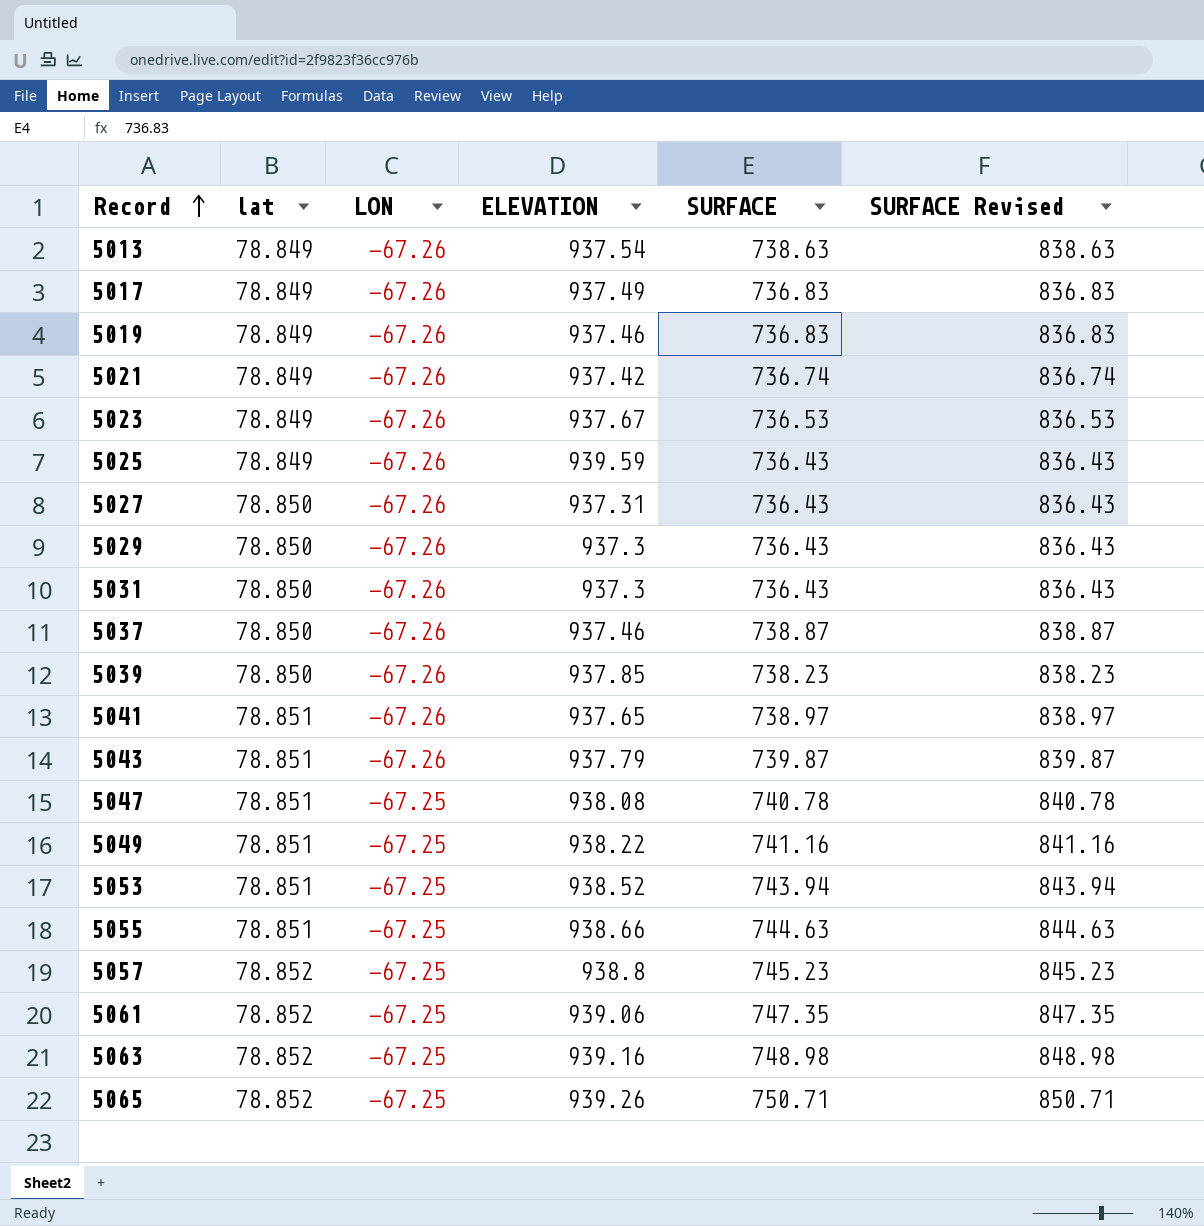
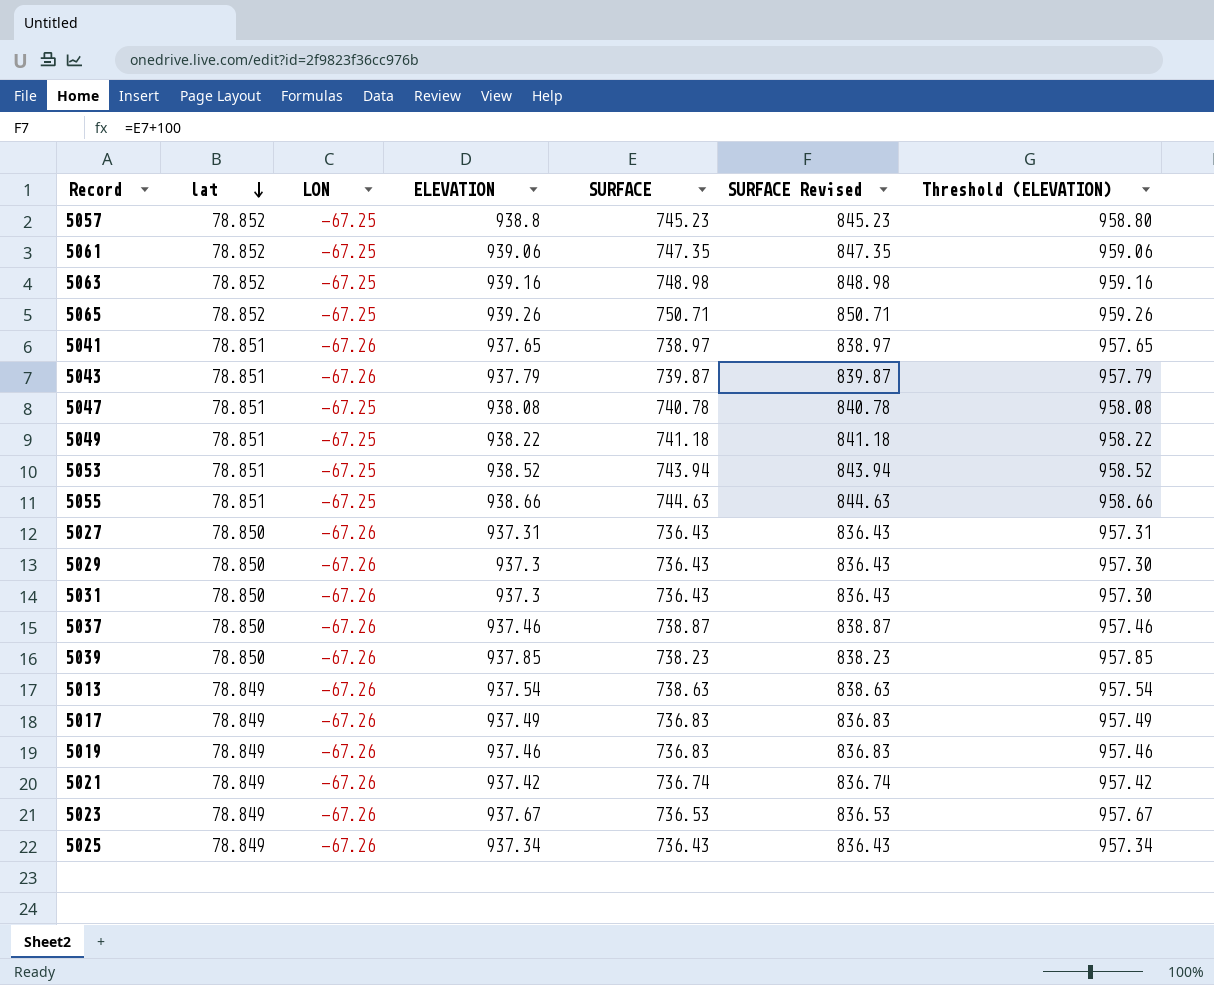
row order: Record ascending -> lat descending
column Threshold (ELEVATION) | formula: none -> [ELEVATION] + 20
5049 | SURFACE: 741.16 -> 741.18
5049 | SURFACE Revised: 841.16 -> 841.18
5025 | ELEVATION: 939.59 -> 937.34

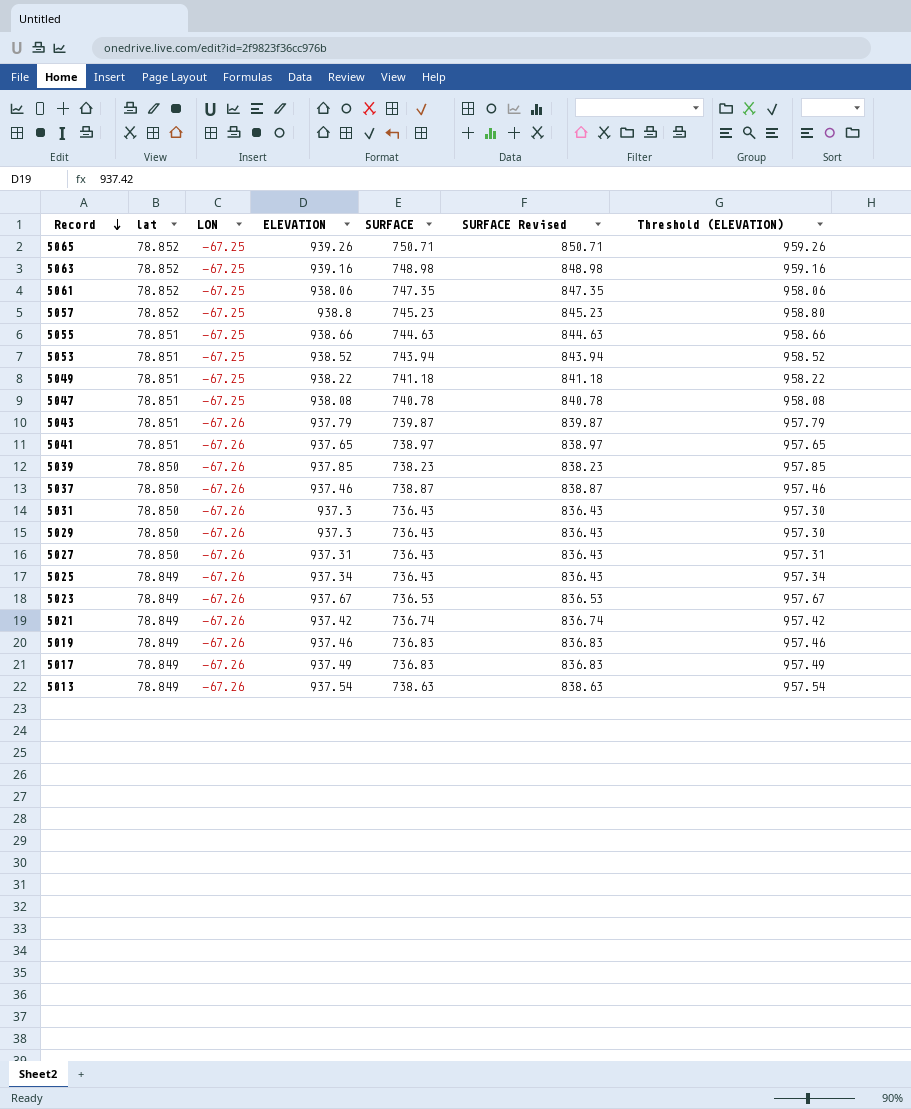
row order: lat descending -> Record descending
5061 | ELEVATION: 939.06 -> 938.06
5061 | Threshold (ELEVATION): 959.06 -> 958.06

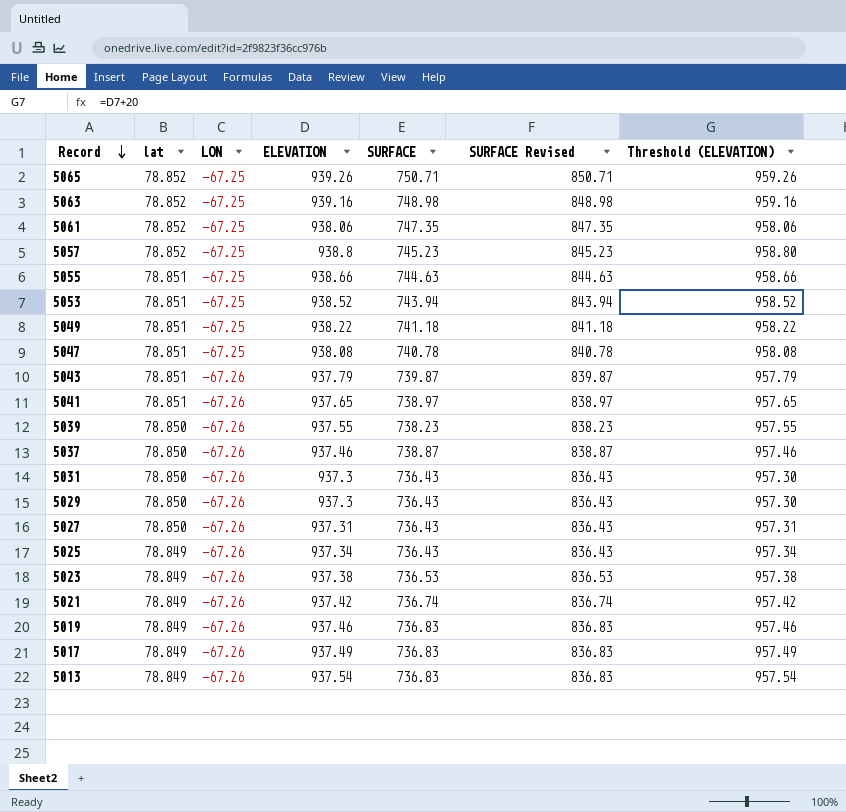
5039 | ELEVATION: 937.85 -> 937.55
5039 | Threshold (ELEVATION): 957.85 -> 957.55
5023 | ELEVATION: 937.67 -> 937.38
5023 | Threshold (ELEVATION): 957.67 -> 957.38
5013 | SURFACE: 738.63 -> 736.83
5013 | SURFACE Revised: 838.63 -> 836.83

